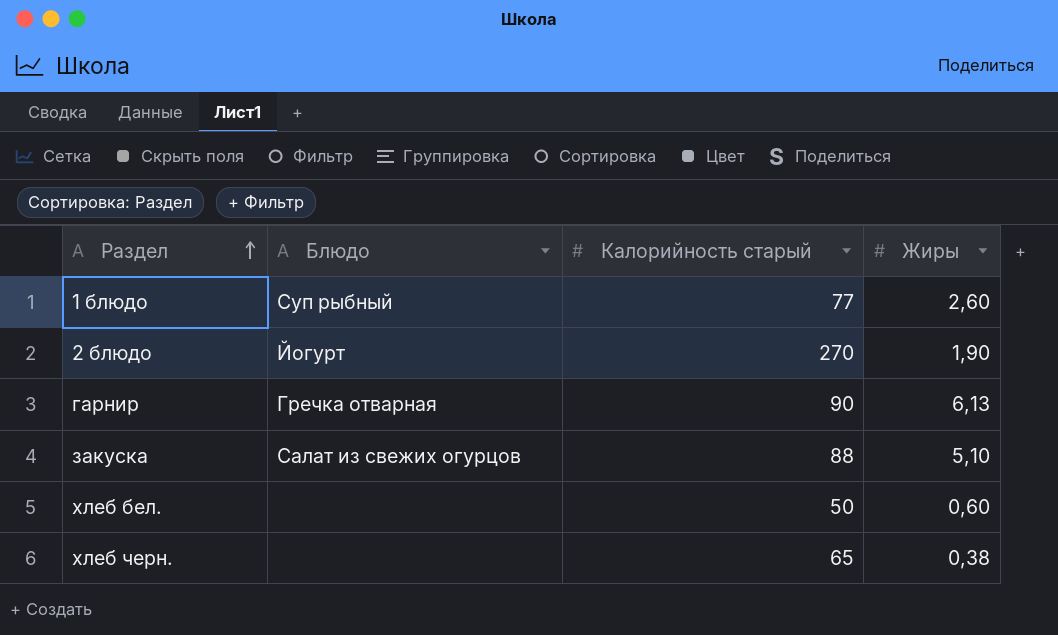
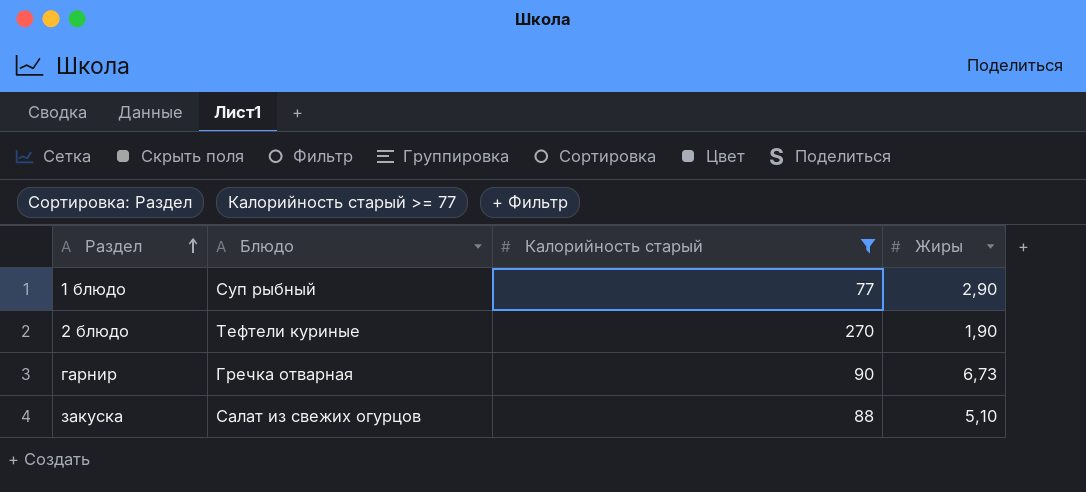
filter: none -> Калорийность старый >= 77
1 блюдо | Жиры: 2,60 -> 2,90
2 блюдо | Блюдо: Йогурт -> Тефтели куриные
гарнир | Жиры: 6,13 -> 6,73

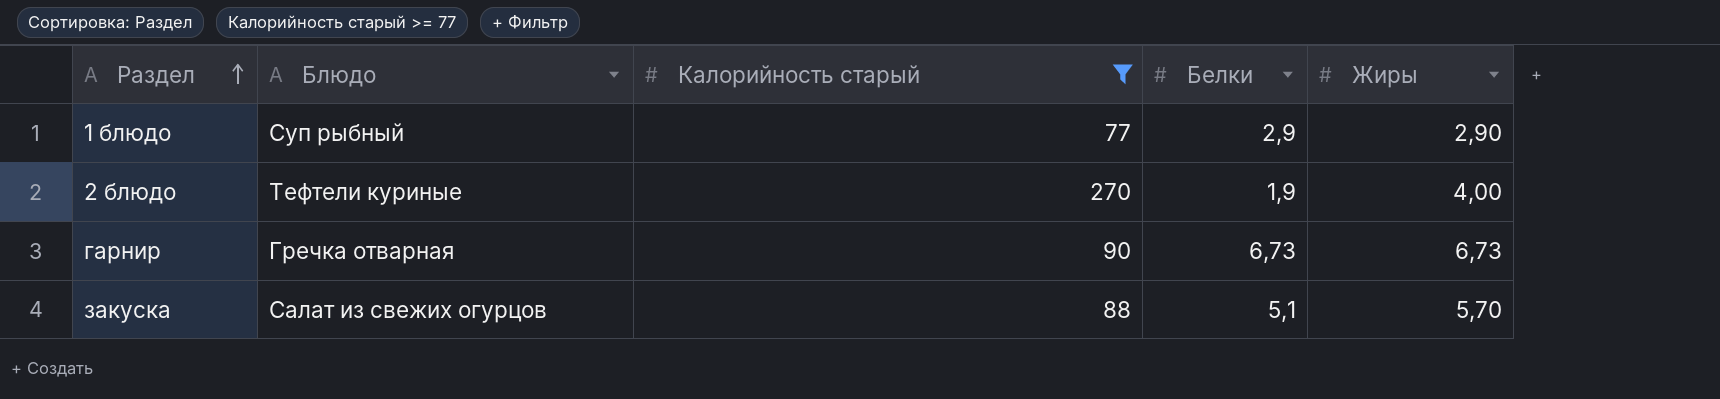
column Белки | position: none -> 4
2 блюдо | Жиры: 1,90 -> 4,00
закуска | Жиры: 5,10 -> 5,70

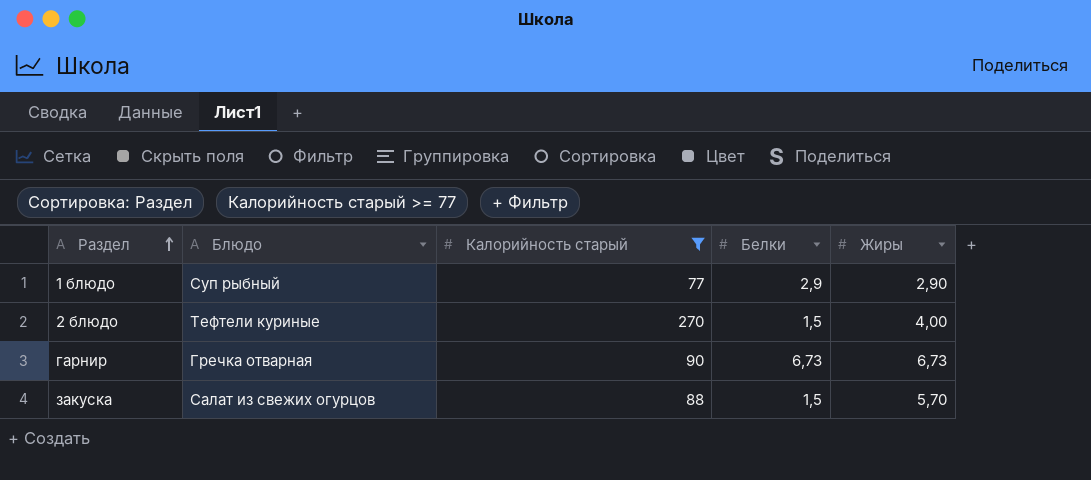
2 блюдо | Белки: 1,9 -> 1,5
закуска | Белки: 5,1 -> 1,5

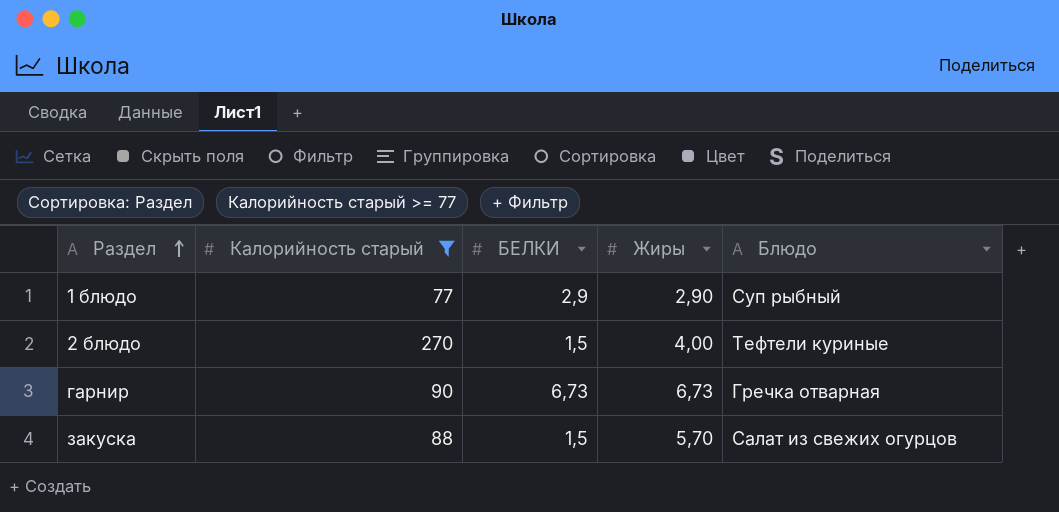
column name: Белки -> БЕЛКИ
column Блюдо | position: 2 -> 5

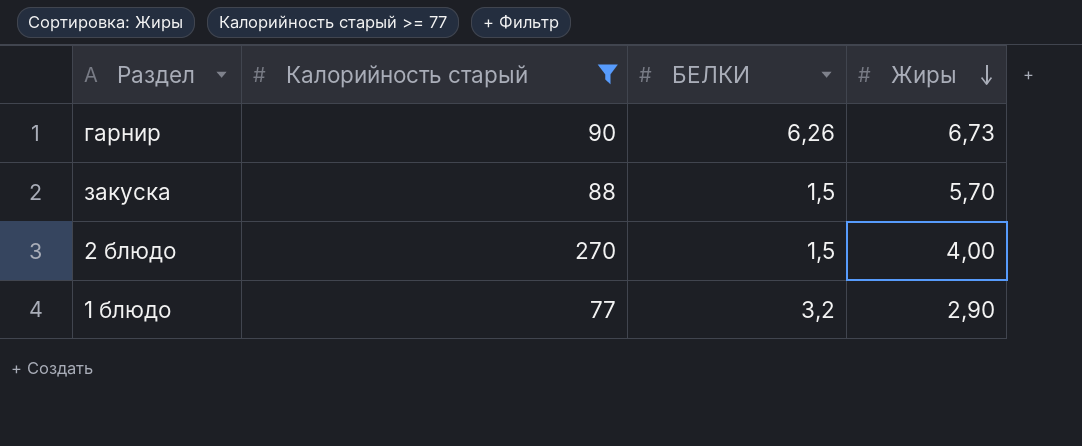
row order: Раздел ascending -> Жиры descending
column Блюдо | position: 5 -> none
гарнир | БЕЛКИ: 6,73 -> 6,26
1 блюдо | БЕЛКИ: 2,9 -> 3,2

